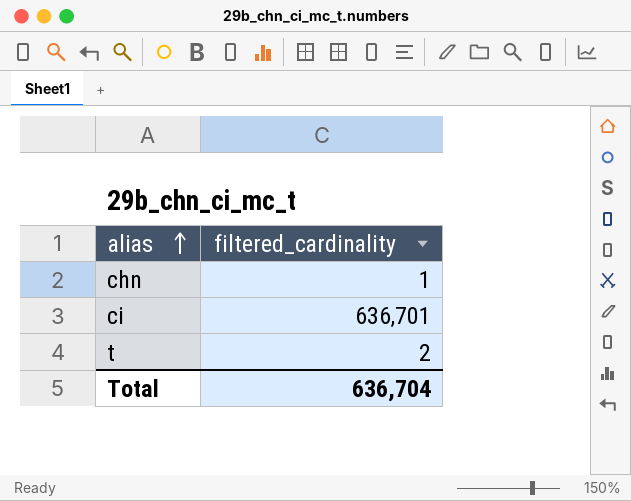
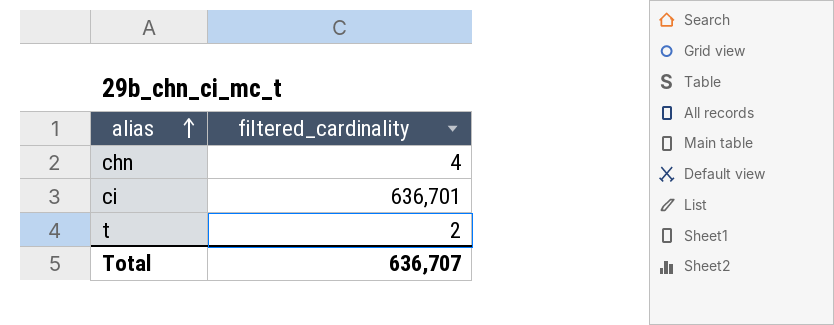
chn | filtered_cardinality: 1 -> 4
Total | filtered_cardinality: 636,704 -> 636,707

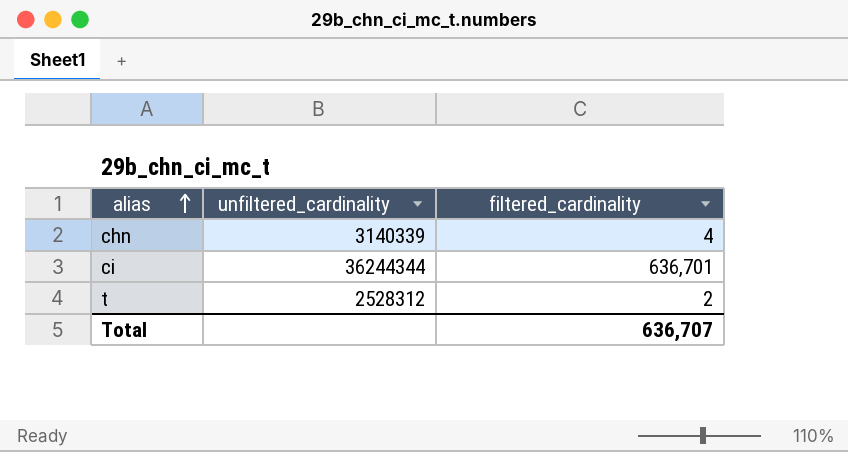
column unfiltered_cardinality | position: none -> 2

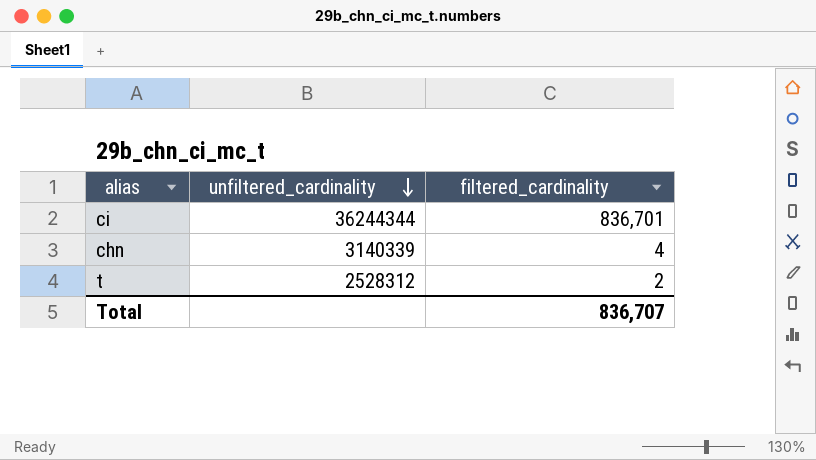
row order: alias ascending -> unfiltered_cardinality descending
ci | filtered_cardinality: 636,701 -> 836,701
Total | filtered_cardinality: 636,707 -> 836,707

